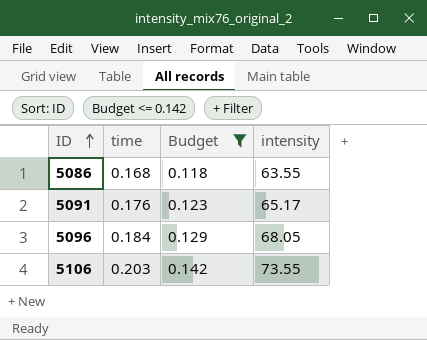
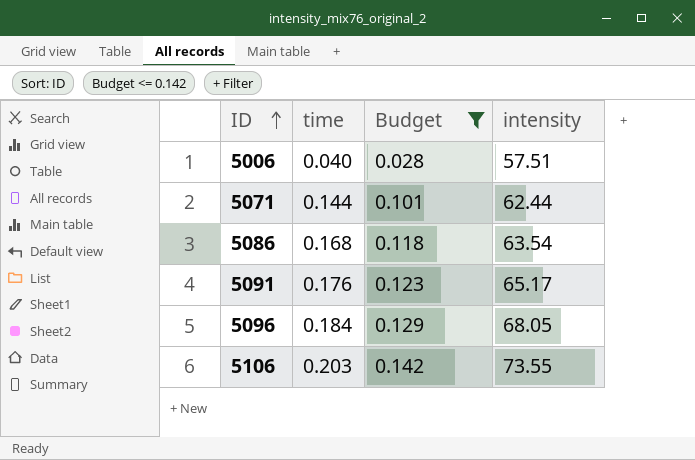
row 5006: none -> 0.040 | 0.028 | 57.51
row 5071: none -> 0.144 | 0.101 | 62.44
5086 | intensity: 63.55 -> 63.54

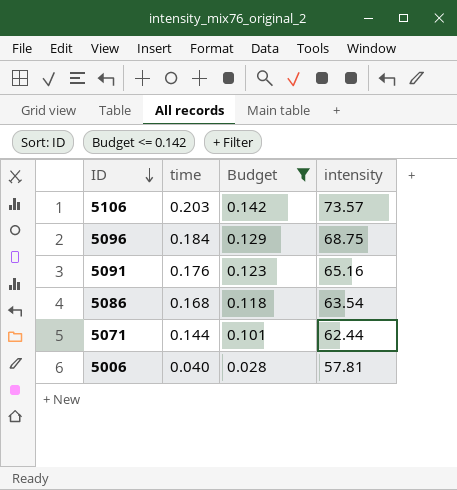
row order: ID ascending -> ID descending
5106 | intensity: 73.55 -> 73.57
5096 | intensity: 68.05 -> 68.75
5091 | intensity: 65.17 -> 65.16
5006 | intensity: 57.51 -> 57.81

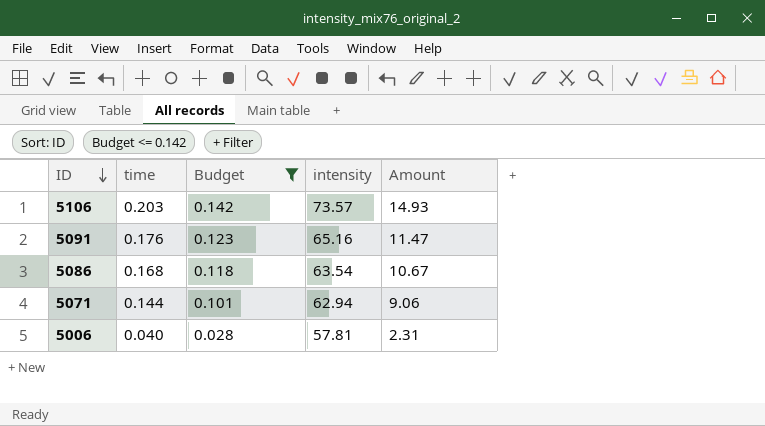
column Amount | formula: none -> [time] * [intensity]
row 5096: 0.184 | 0.129 | 68.75 -> none
5071 | intensity: 62.44 -> 62.94

